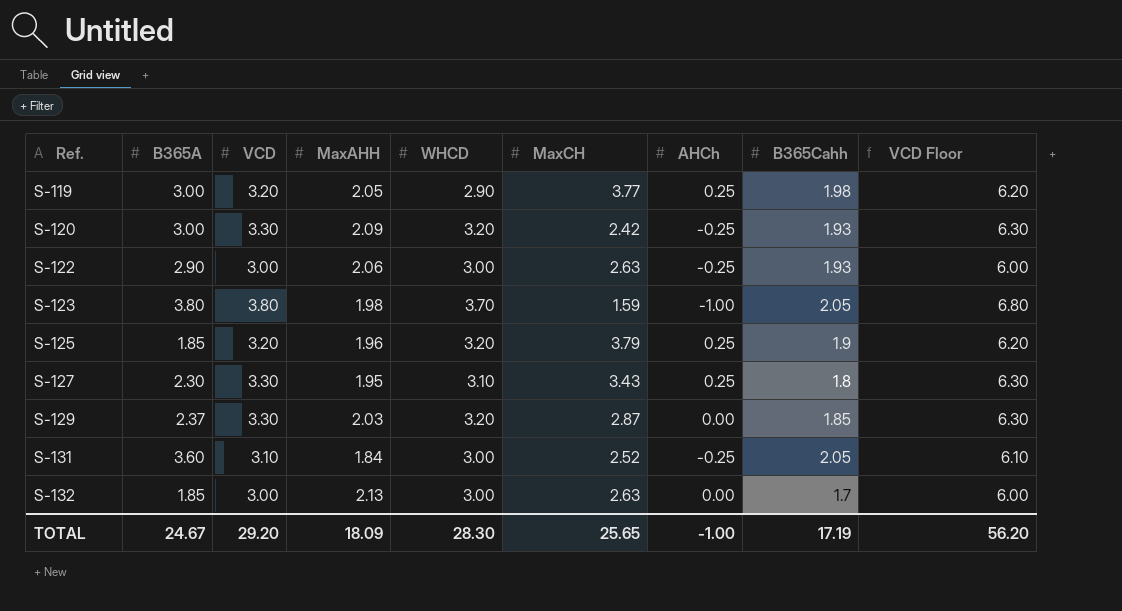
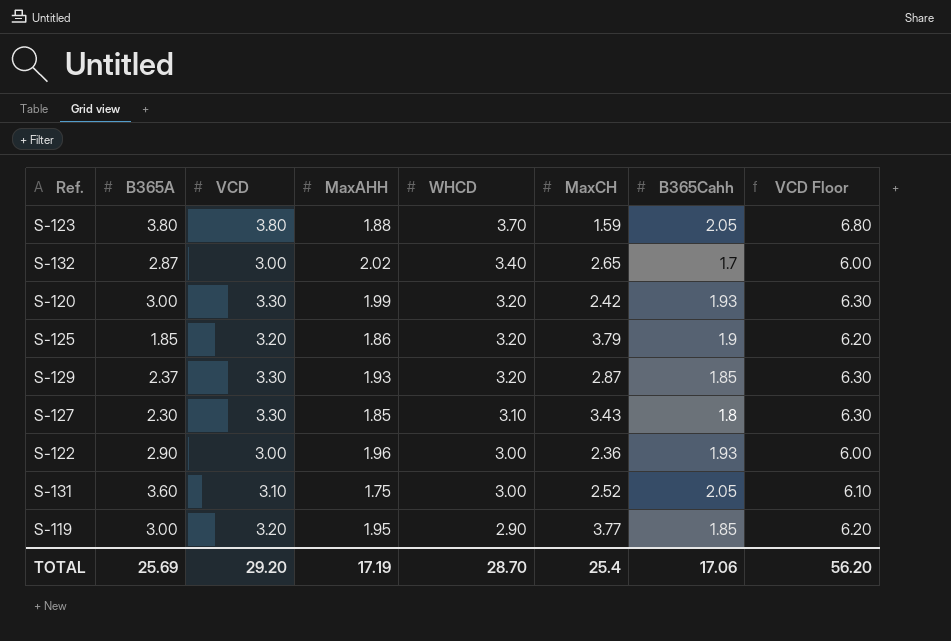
row order: Ref. ascending -> WHCD descending
column AHCh | position: 7 -> none
S-123 | MaxAHH: 1.98 -> 1.88
S-132 | B365A: 1.85 -> 2.87
S-132 | MaxAHH: 2.13 -> 2.02
S-132 | WHCD: 3.00 -> 3.40
S-132 | MaxCH: 2.63 -> 2.65
S-120 | MaxAHH: 2.09 -> 1.99
S-125 | MaxAHH: 1.96 -> 1.86
S-129 | MaxAHH: 2.03 -> 1.93
S-127 | MaxAHH: 1.95 -> 1.85
S-122 | MaxAHH: 2.06 -> 1.96
S-122 | MaxCH: 2.63 -> 2.36
S-131 | MaxAHH: 1.84 -> 1.75
S-119 | MaxAHH: 2.05 -> 1.95
S-119 | B365Cahh: 1.98 -> 1.85
TOTAL | B365A: 24.67 -> 25.69
TOTAL | MaxAHH: 18.09 -> 17.19
TOTAL | WHCD: 28.30 -> 28.70
TOTAL | MaxCH: 25.65 -> 25.4
TOTAL | B365Cahh: 17.19 -> 17.06

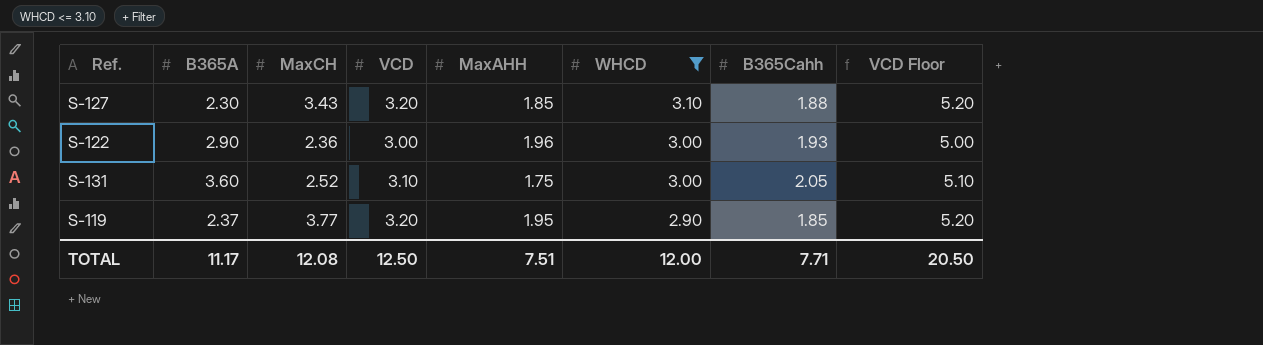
filter: none -> WHCD <= 3.10
column MaxCH | position: 6 -> 3
column VCD Floor | formula: [VCD] + 3 -> [VCD] + 2
S-127 | VCD: 3.30 -> 3.20
S-127 | B365Cahh: 1.8 -> 1.88
S-119 | B365A: 3.00 -> 2.37
TOTAL | B365A: 25.69 -> 11.17
TOTAL | MaxCH: 25.4 -> 12.08
TOTAL | VCD: 29.20 -> 12.50
TOTAL | MaxAHH: 17.19 -> 7.51
TOTAL | WHCD: 28.70 -> 12.00
TOTAL | B365Cahh: 17.06 -> 7.71
TOTAL | VCD Floor: 56.20 -> 20.50

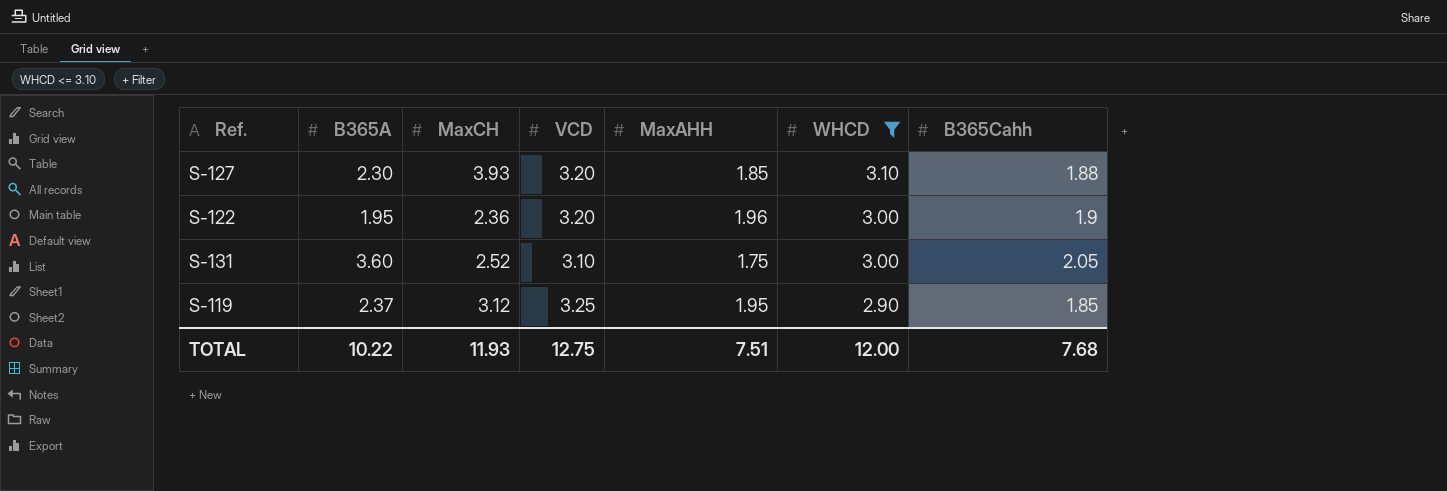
column VCD Floor | formula: [VCD] + 2 -> none
S-127 | MaxCH: 3.43 -> 3.93
S-122 | B365A: 2.90 -> 1.95
S-122 | VCD: 3.00 -> 3.20
S-122 | B365Cahh: 1.93 -> 1.9
S-119 | MaxCH: 3.77 -> 3.12
S-119 | VCD: 3.20 -> 3.25
TOTAL | B365A: 11.17 -> 10.22
TOTAL | MaxCH: 12.08 -> 11.93
TOTAL | VCD: 12.50 -> 12.75
TOTAL | B365Cahh: 7.71 -> 7.68

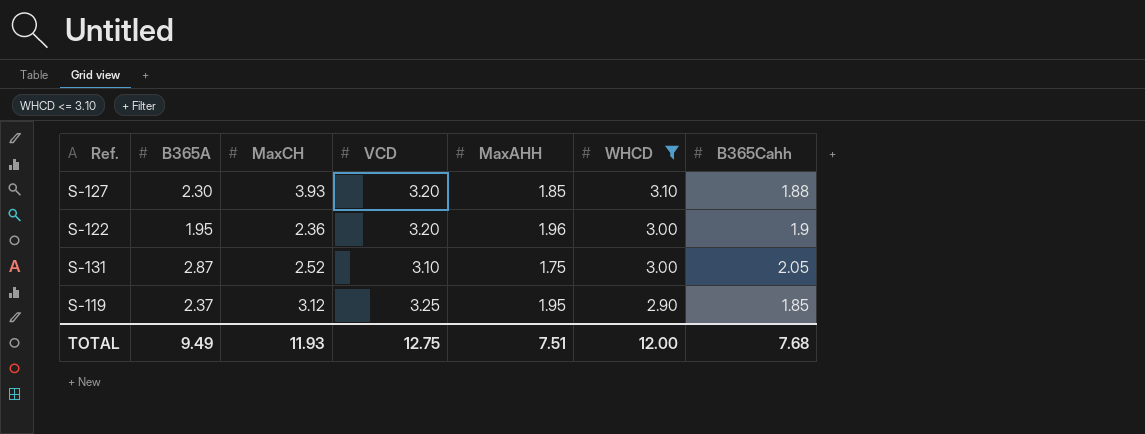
S-131 | B365A: 3.60 -> 2.87
TOTAL | B365A: 10.22 -> 9.49

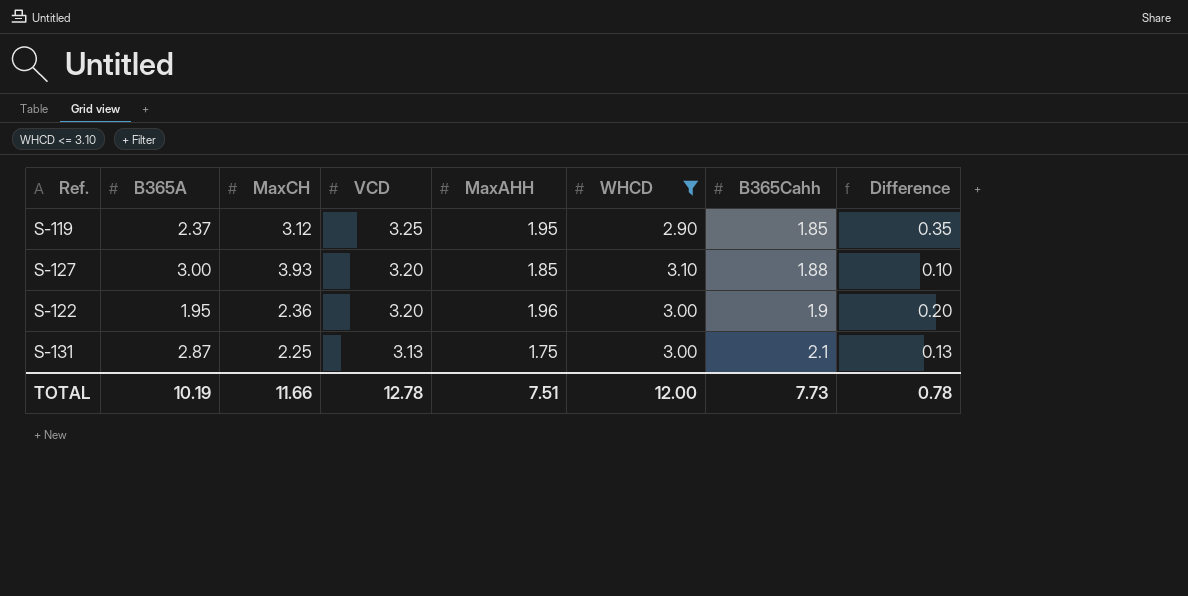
row order: WHCD descending -> VCD descending
column Difference | formula: none -> [VCD] - [WHCD]
S-127 | B365A: 2.30 -> 3.00
S-131 | MaxCH: 2.52 -> 2.25
S-131 | VCD: 3.10 -> 3.13
S-131 | B365Cahh: 2.05 -> 2.1
TOTAL | B365A: 9.49 -> 10.19
TOTAL | MaxCH: 11.93 -> 11.66
TOTAL | VCD: 12.75 -> 12.78
TOTAL | B365Cahh: 7.68 -> 7.73

